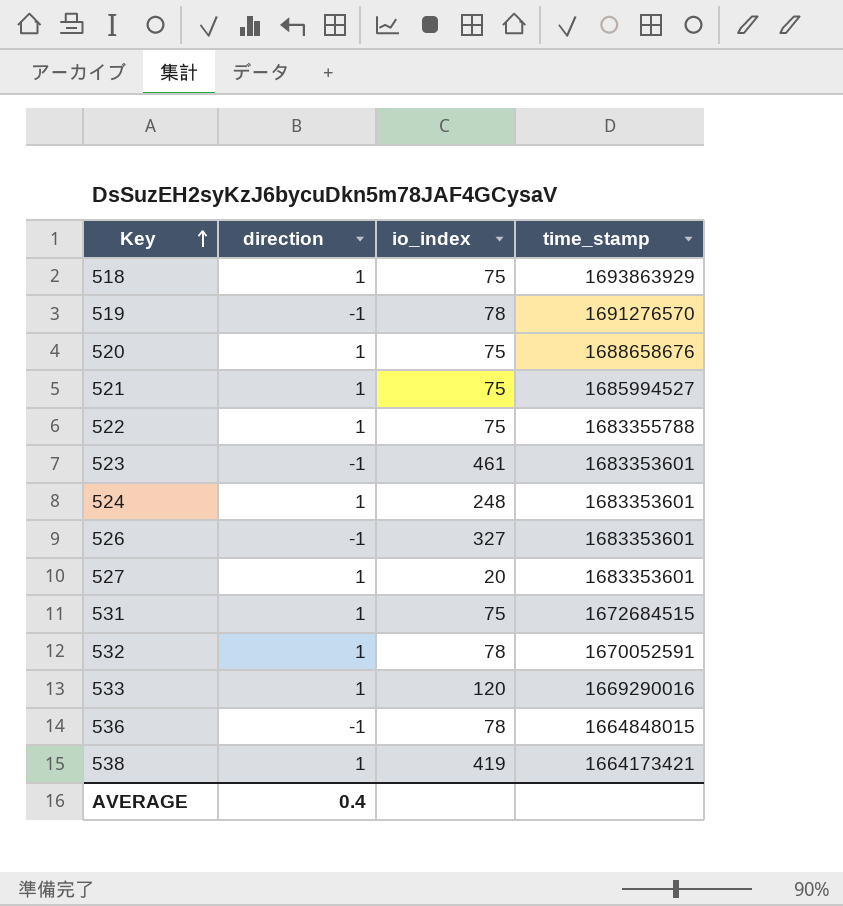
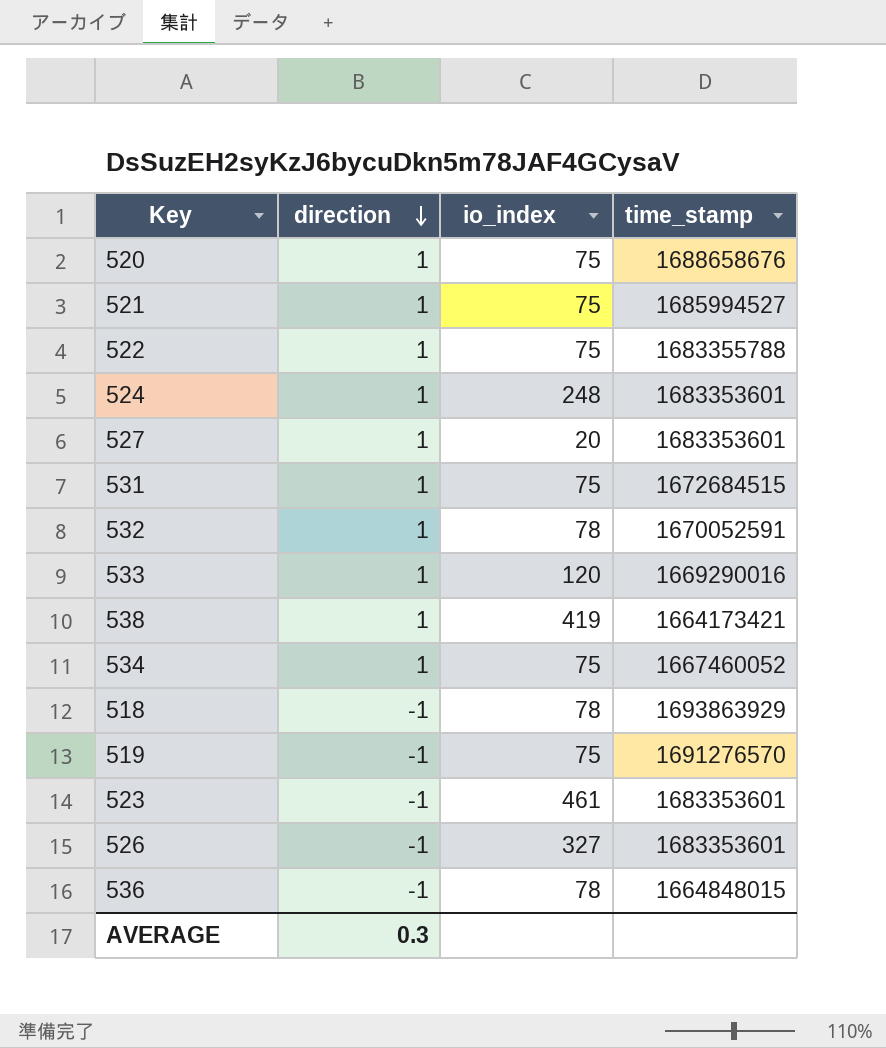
row order: Key ascending -> direction descending
row 534: none -> 1 | 75 | 1667460052
518 | direction: 1 -> -1
518 | io_index: 75 -> 78
519 | io_index: 78 -> 75
AVERAGE | direction: 0.4 -> 0.3

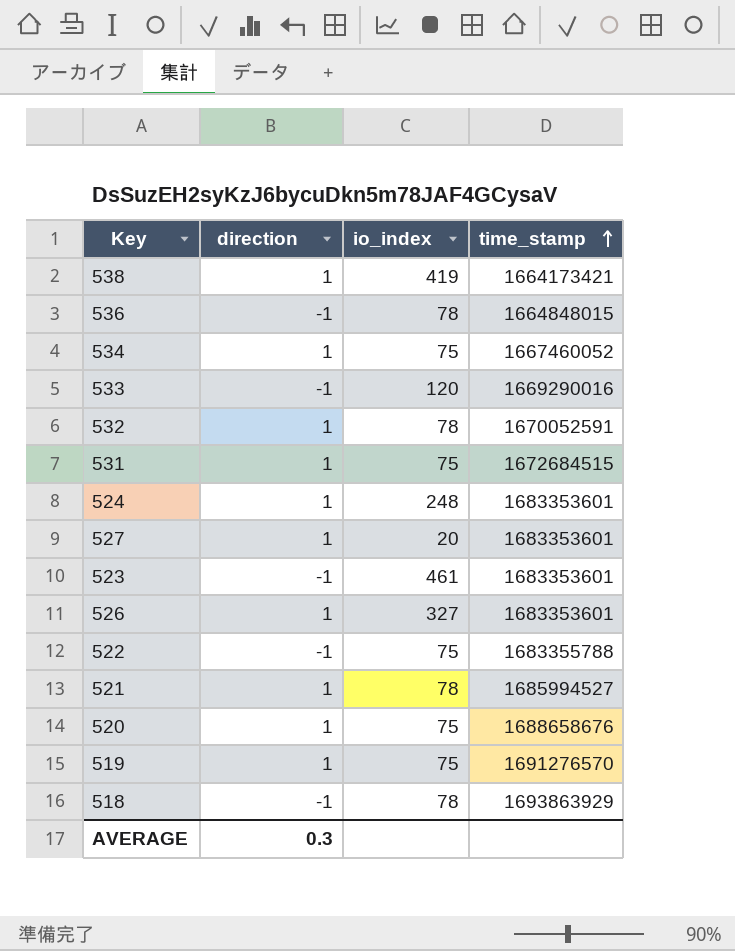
row order: direction descending -> time_stamp ascending
533 | direction: 1 -> -1
526 | direction: -1 -> 1
522 | direction: 1 -> -1
521 | io_index: 75 -> 78
519 | direction: -1 -> 1

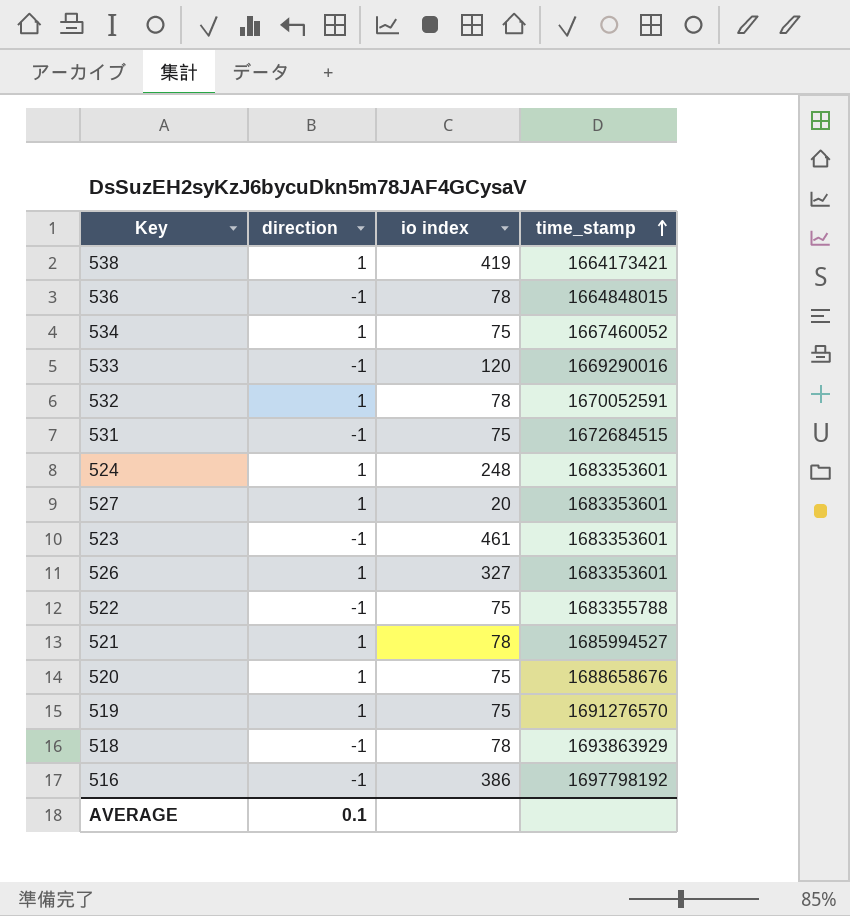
column name: io_index -> io index
531 | direction: 1 -> -1
row 516: none -> -1 | 386 | 1697798192
AVERAGE | direction: 0.3 -> 0.1

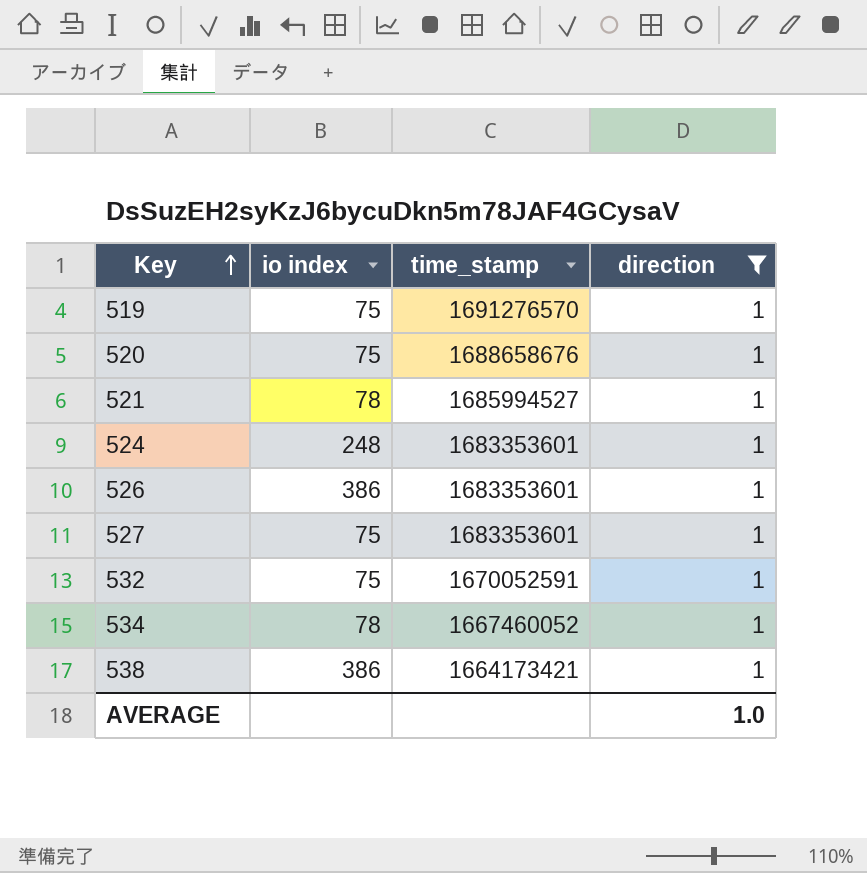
filter: none -> direction = 1
row order: time_stamp ascending -> Key ascending
column direction | position: 2 -> 4
526 | io index: 327 -> 386
527 | io index: 20 -> 75
532 | io index: 78 -> 75
534 | io index: 75 -> 78
538 | io index: 419 -> 386
AVERAGE | direction: 0.1 -> 1.0

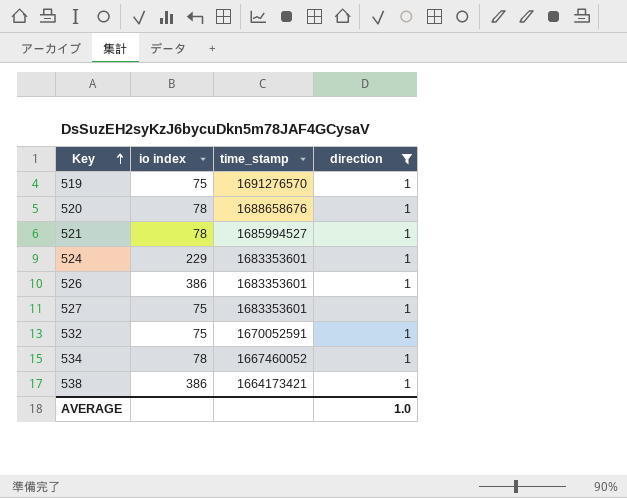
520 | io index: 75 -> 78
524 | io index: 248 -> 229

